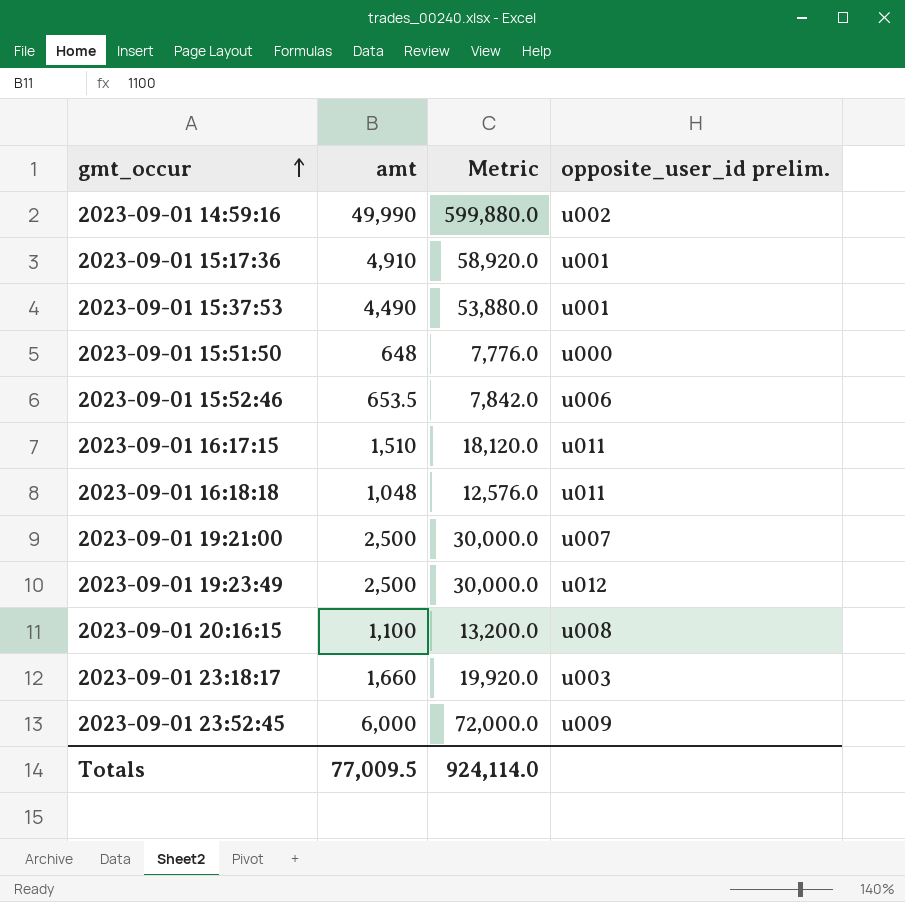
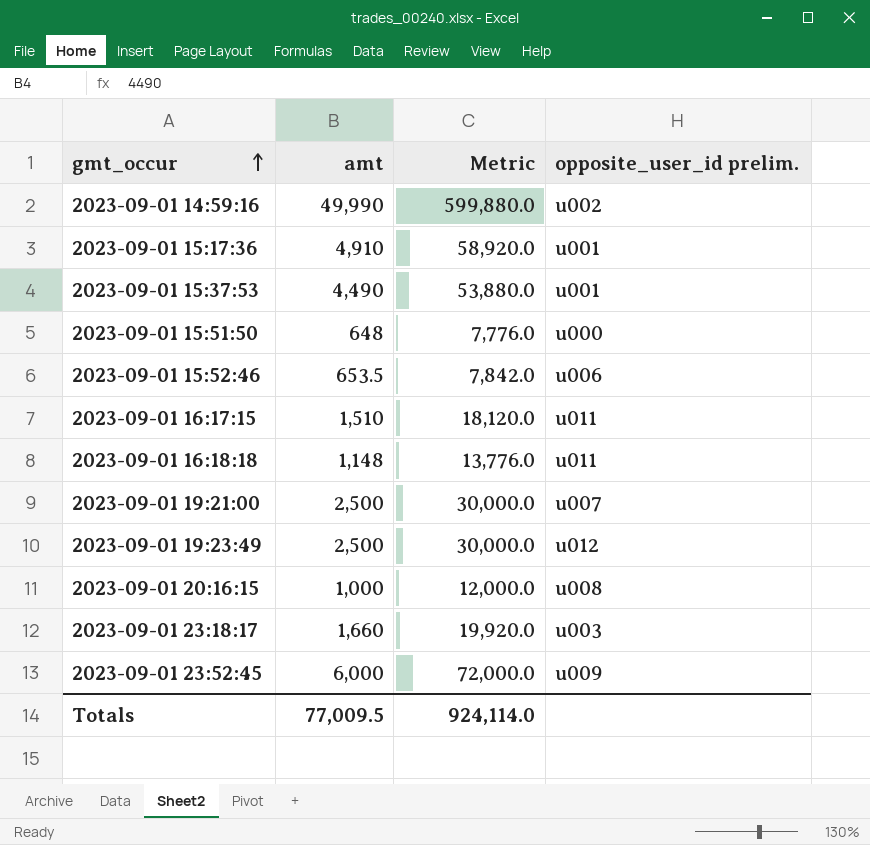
2023-09-01 16:18:18 | amt: 1,048 -> 1,148
2023-09-01 16:18:18 | Metric: 12,576.0 -> 13,776.0
2023-09-01 20:16:15 | amt: 1,100 -> 1,000
2023-09-01 20:16:15 | Metric: 13,200.0 -> 12,000.0

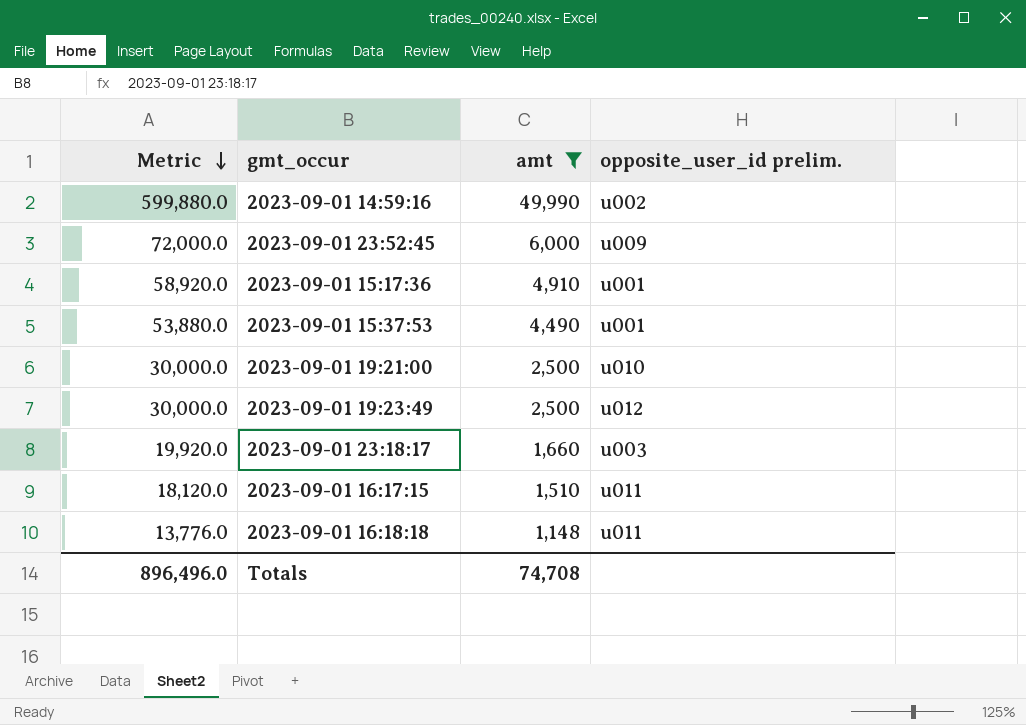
filter: none -> amt >= 1,148
row order: gmt_occur ascending -> Metric descending
column Metric | position: 3 -> 1
2023-09-01 19:21:00 | opposite_user_id prelim.: u007 -> u010
Totals | Metric: 924,114.0 -> 896,496.0
Totals | amt: 77,009.5 -> 74,708

